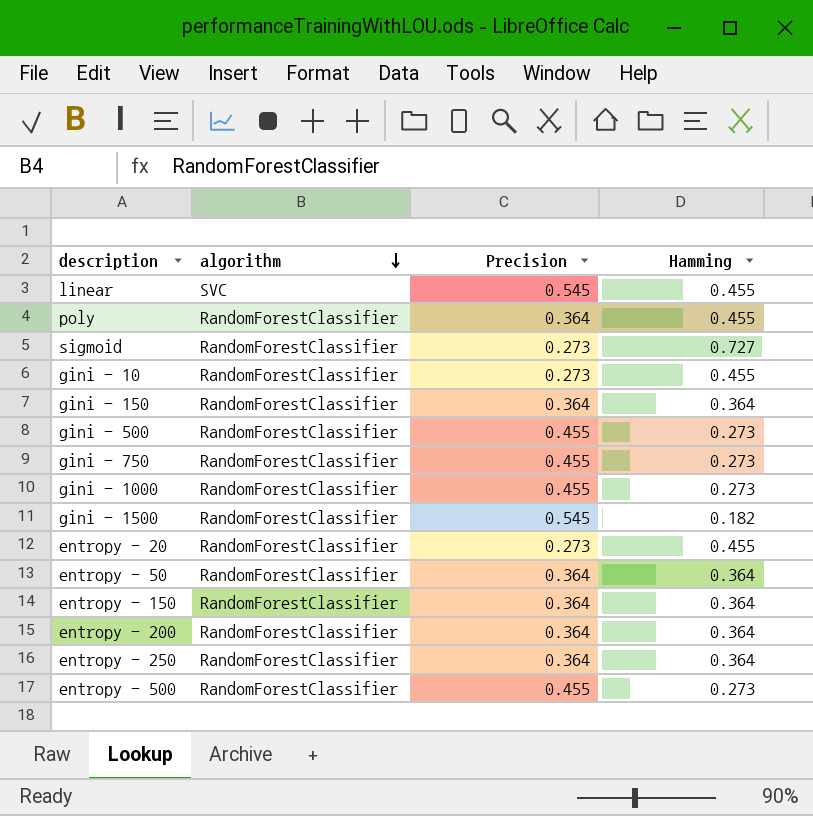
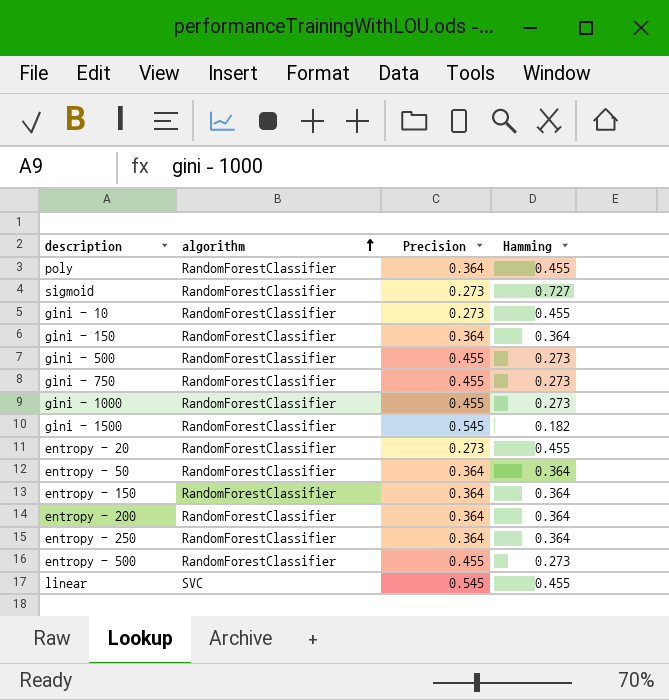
row order: algorithm descending -> algorithm ascending

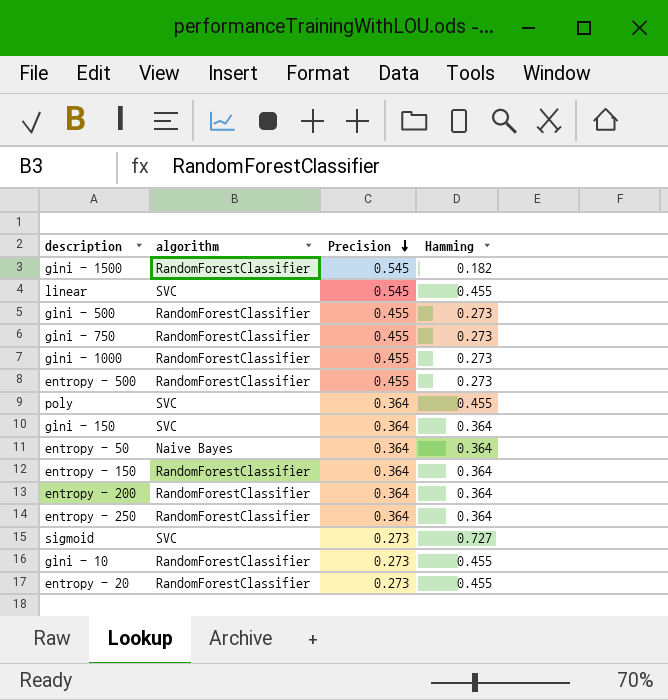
row order: algorithm ascending -> Precision descending
poly | algorithm: RandomForestClassifier -> SVC
gini - 150 | algorithm: RandomForestClassifier -> SVC
entropy - 50 | algorithm: RandomForestClassifier -> Naive Bayes
sigmoid | algorithm: RandomForestClassifier -> SVC

